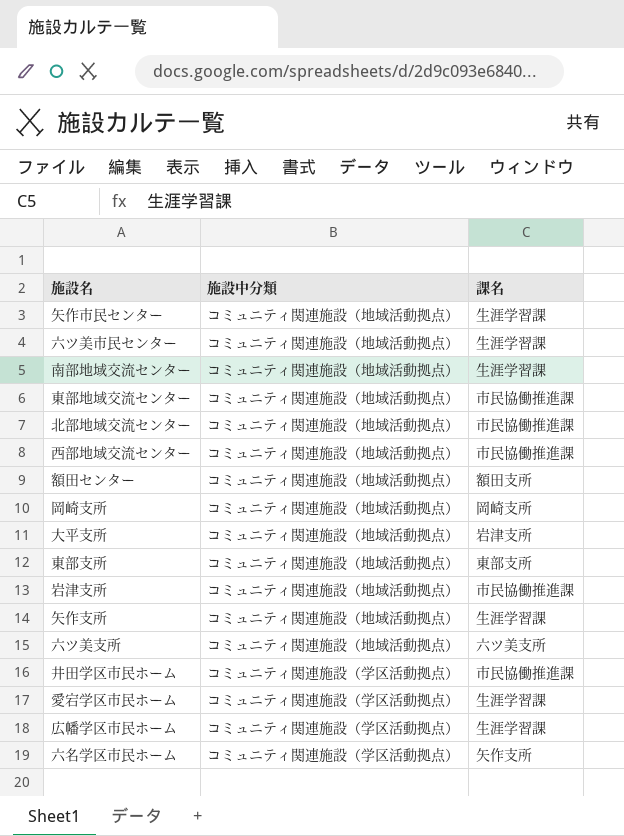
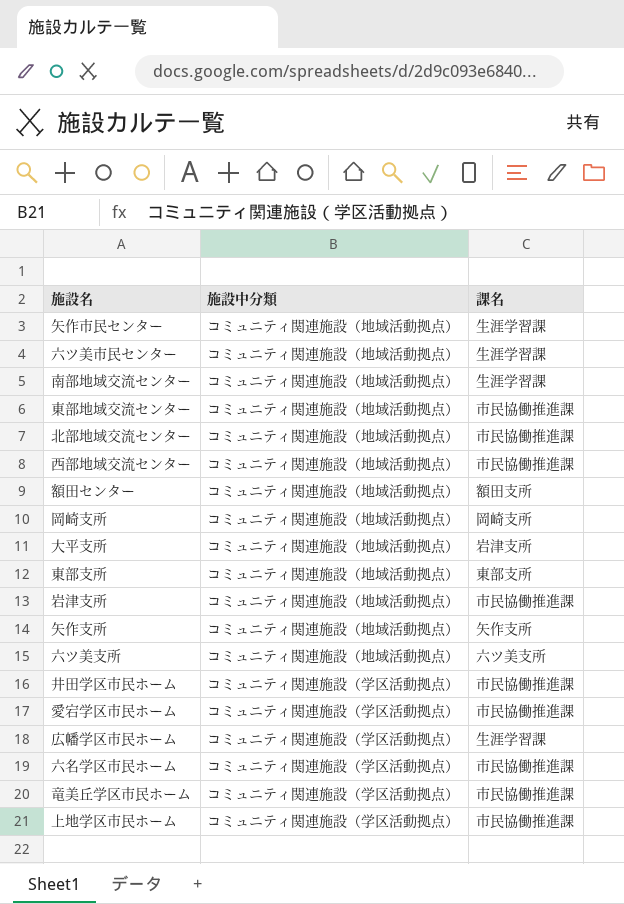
矢作支所 | 課名: 生涯学習課 -> 矢作支所
愛宕学区市民ホーム | 課名: 生涯学習課 -> 市民協働推進課
六名学区市民ホーム | 課名: 矢作支所 -> 市民協働推進課
row 竜美丘学区市民ホーム: none -> コミュニティ関連施設（学区活動拠点） | 市民協働推進課
row 上地学区市民ホーム: none -> コミュニティ関連施設（学区活動拠点） | 市民協働推進課

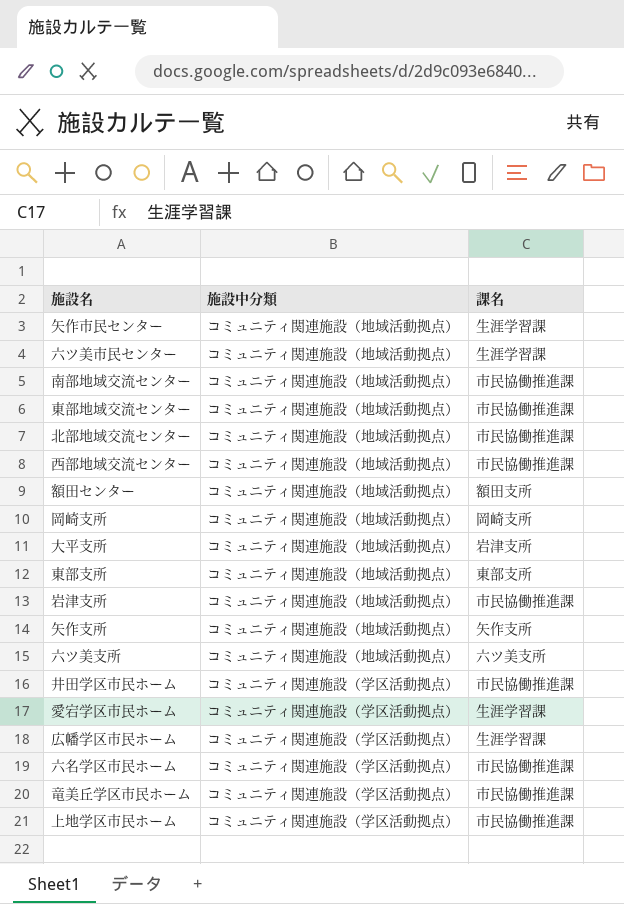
南部地域交流センター | 課名: 生涯学習課 -> 市民協働推進課
愛宕学区市民ホーム | 課名: 市民協働推進課 -> 生涯学習課

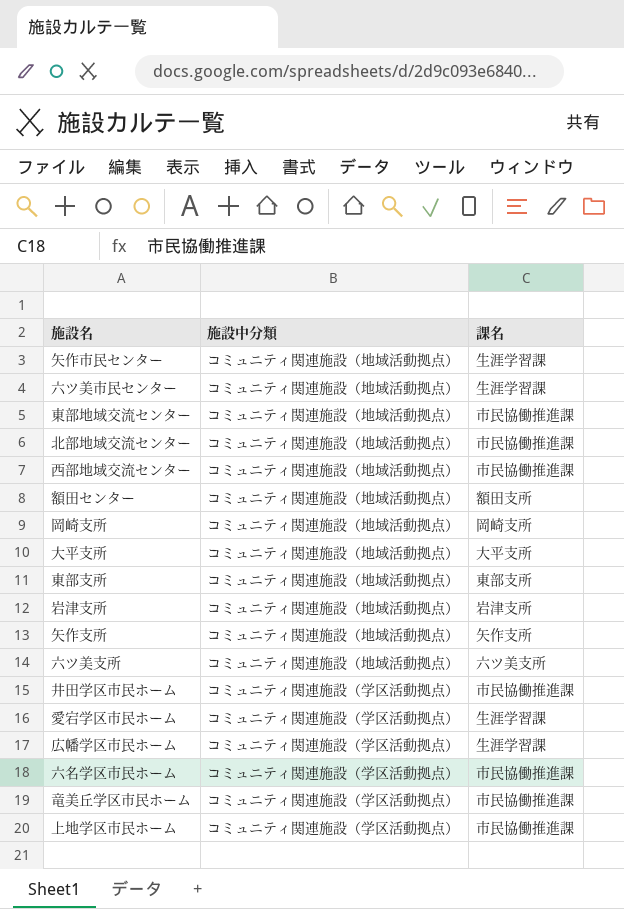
row 南部地域交流センター: コミュニティ関連施設（地域活動拠点） | 市民協働推進課 -> none
大平支所 | 課名: 岩津支所 -> 大平支所
岩津支所 | 課名: 市民協働推進課 -> 岩津支所

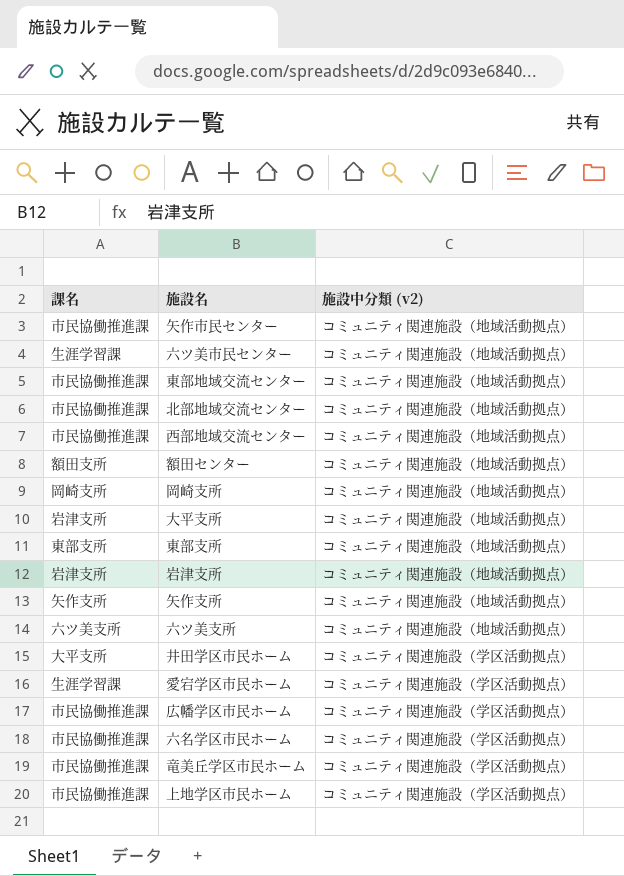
column 課名 | position: 3 -> 1
column name: 施設中分類 -> 施設中分類 (v2)
矢作市民センター | 課名: 生涯学習課 -> 市民協働推進課
大平支所 | 課名: 大平支所 -> 岩津支所
井田学区市民ホーム | 課名: 市民協働推進課 -> 大平支所
広幡学区市民ホーム | 課名: 生涯学習課 -> 市民協働推進課

